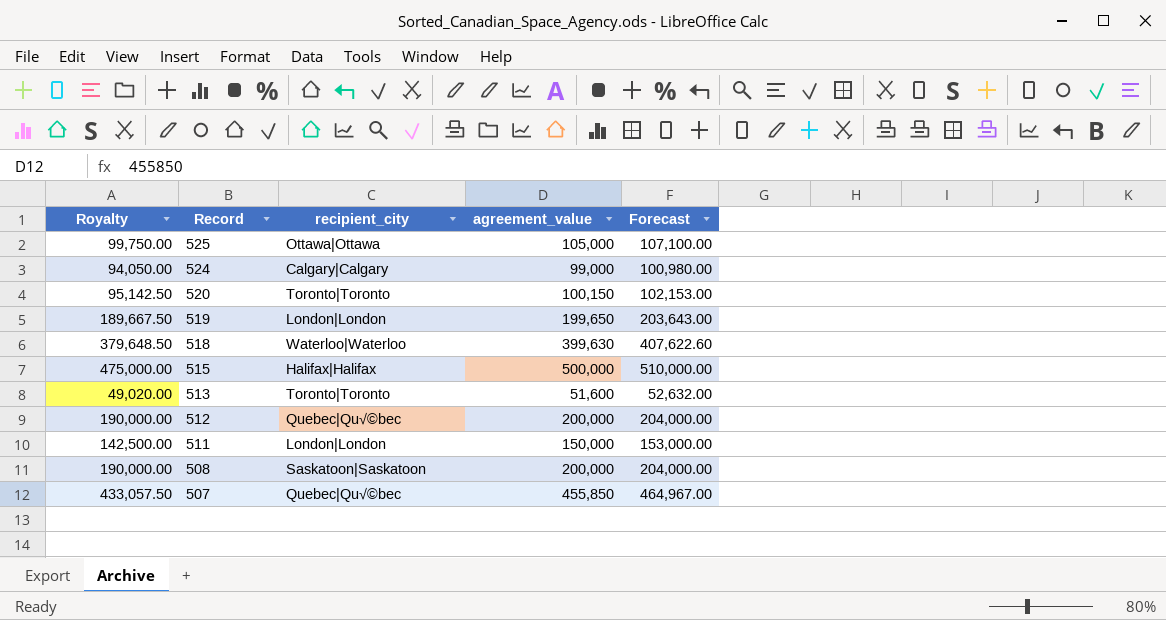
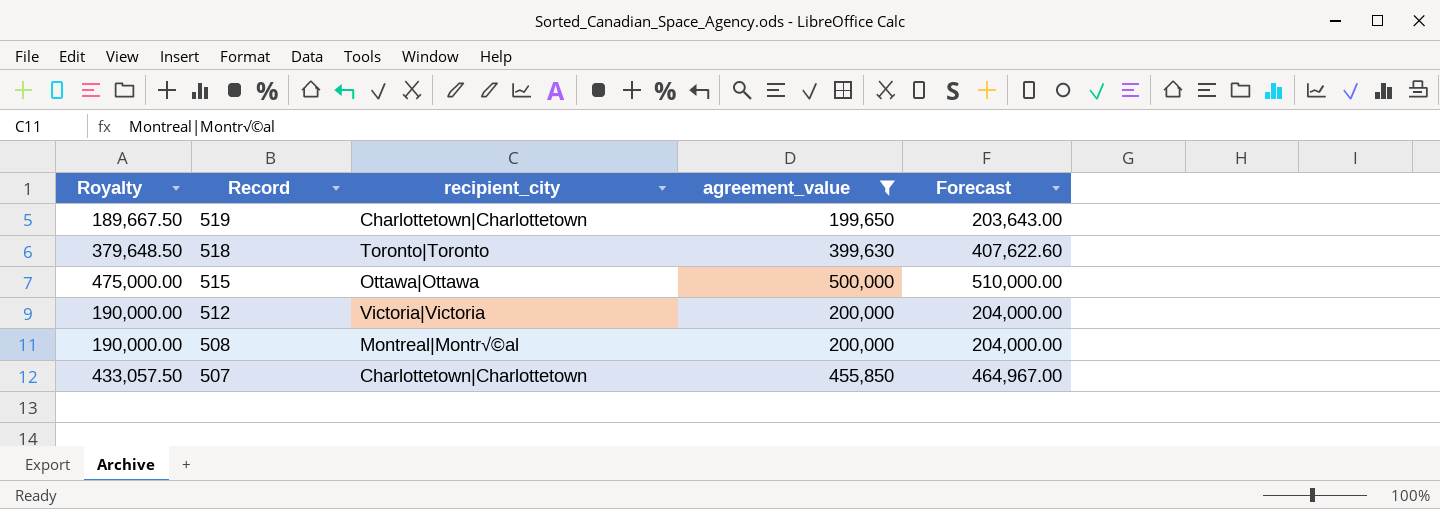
filter: none -> agreement_value >= 199,650
519 | recipient_city: London|London -> Charlottetown|Charlottetown
518 | recipient_city: Waterloo|Waterloo -> Toronto|Toronto
515 | recipient_city: Halifax|Halifax -> Ottawa|Ottawa
512 | recipient_city: Quebec|Qu√©bec -> Victoria|Victoria
508 | recipient_city: Saskatoon|Saskatoon -> Montreal|Montr√©al
507 | recipient_city: Quebec|Qu√©bec -> Charlottetown|Charlottetown

